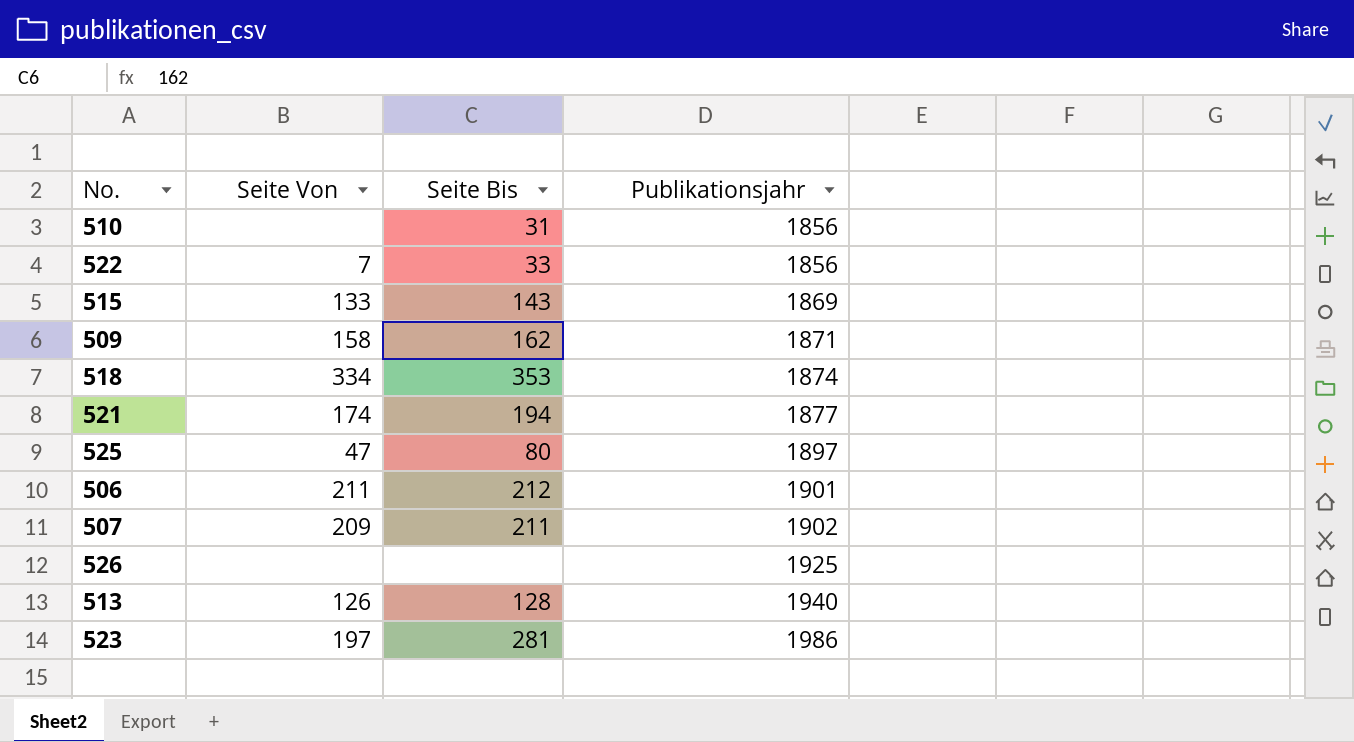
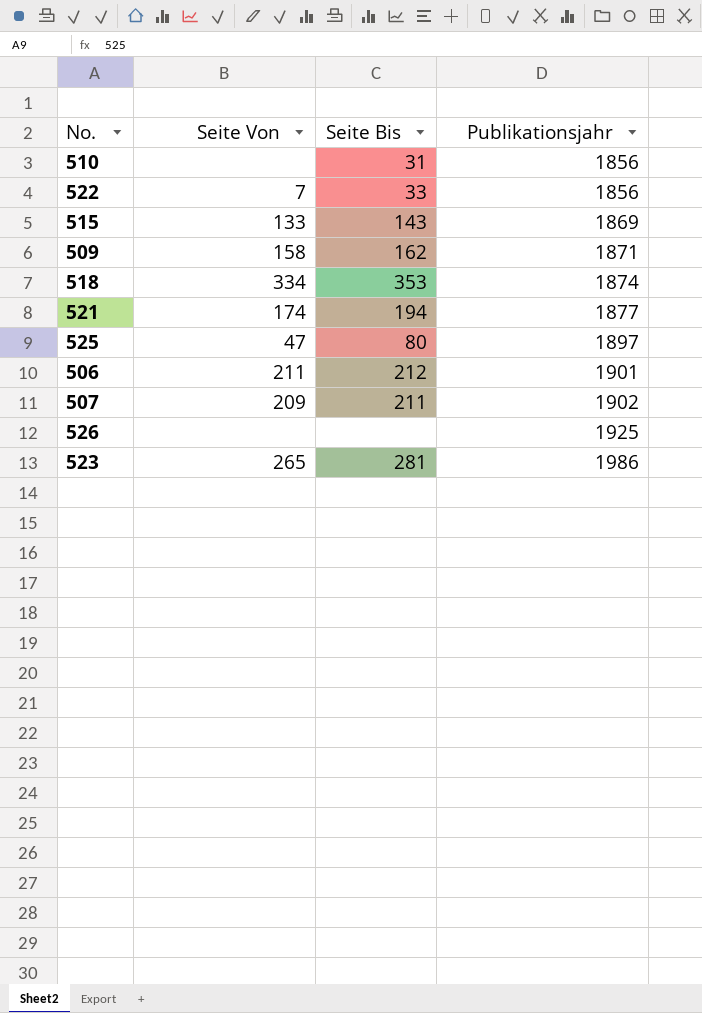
row 513: 126 | 128 | 1940 -> none
523 | Seite Von: 197 -> 265

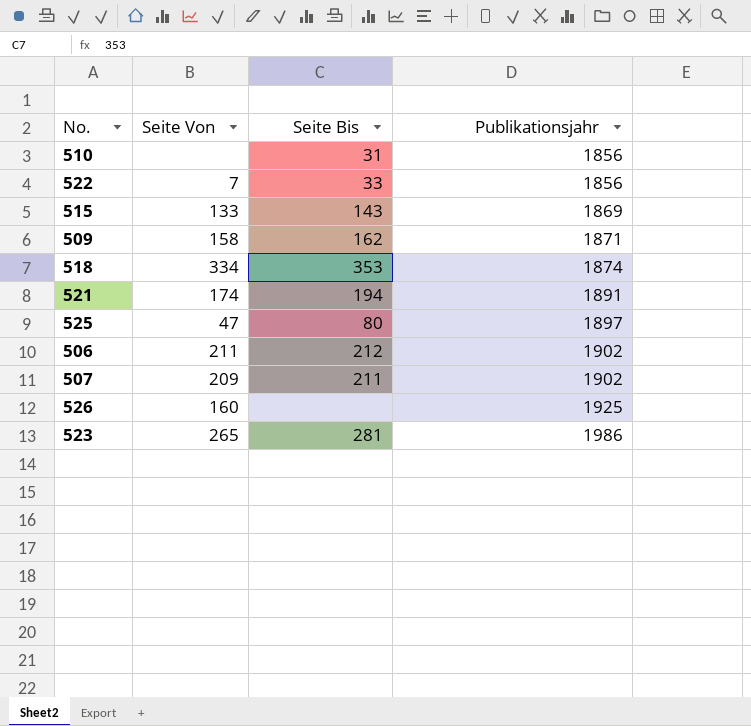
521 | Publikationsjahr: 1877 -> 1891
506 | Publikationsjahr: 1901 -> 1902
526 | Seite Von: none -> 160

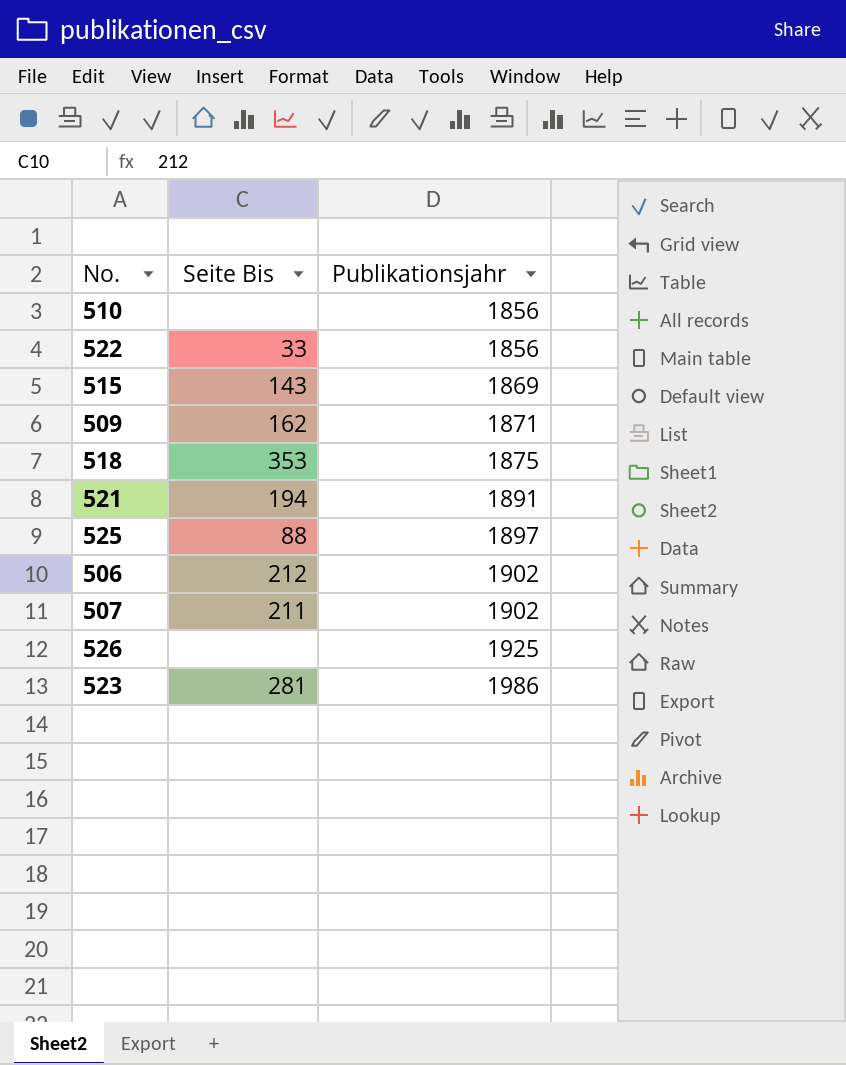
column Seite Von | position: 2 -> none
510 | Seite Bis: 31 -> none
518 | Publikationsjahr: 1874 -> 1875
525 | Seite Bis: 80 -> 88

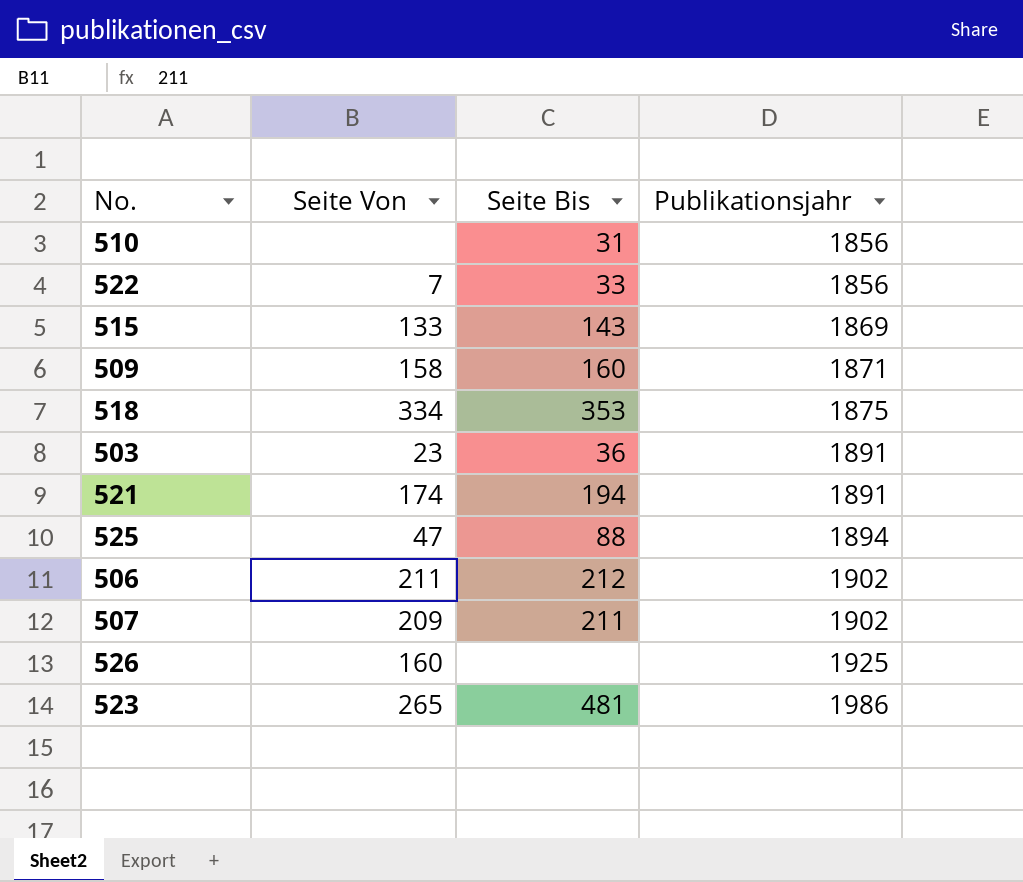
column Seite Von | position: none -> 2
510 | Seite Bis: none -> 31
509 | Seite Bis: 162 -> 160
row 503: none -> 23 | 36 | 1891
525 | Publikationsjahr: 1897 -> 1894
523 | Seite Bis: 281 -> 481

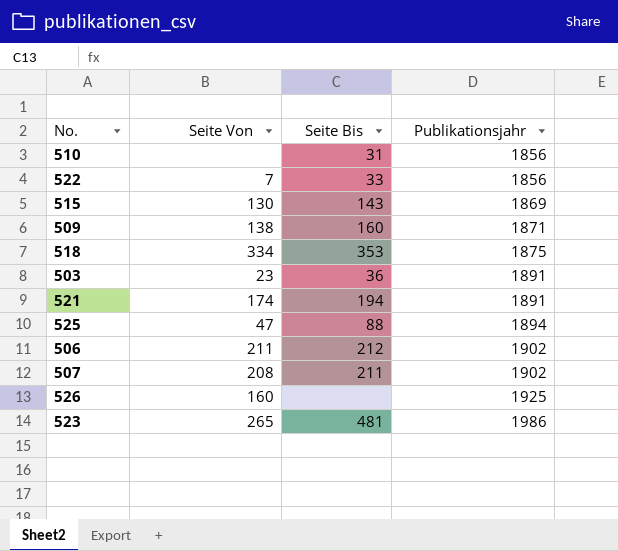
515 | Seite Von: 133 -> 130
509 | Seite Von: 158 -> 138
507 | Seite Von: 209 -> 208

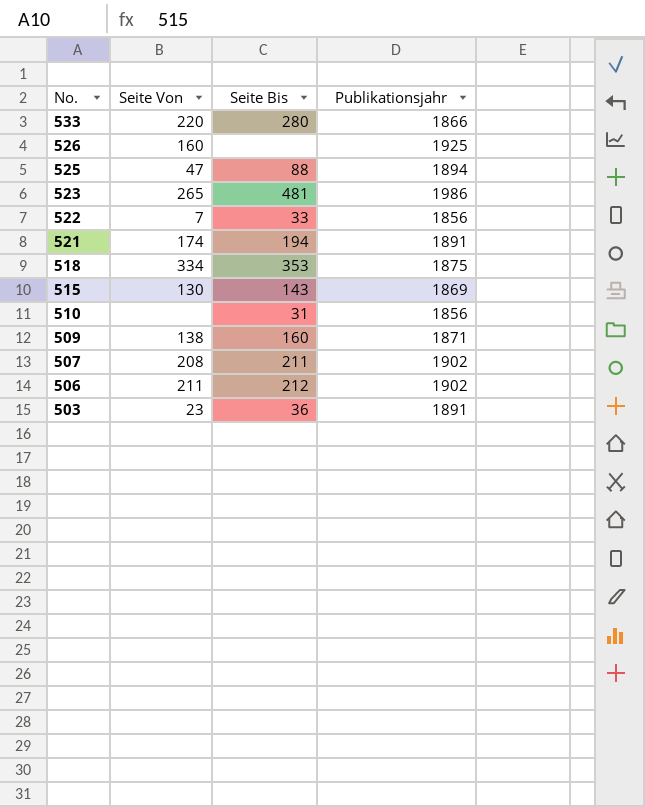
row order: Publikationsjahr ascending -> No. descending
row 533: none -> 220 | 280 | 1866

